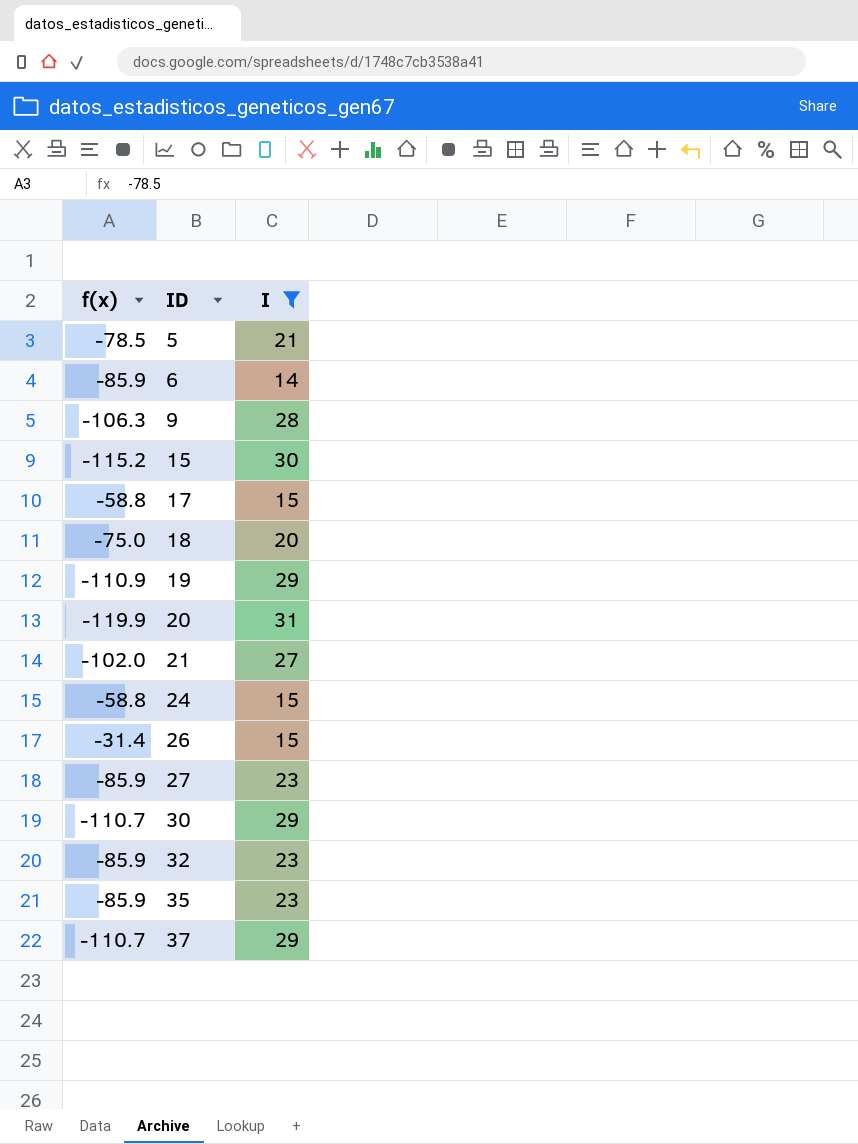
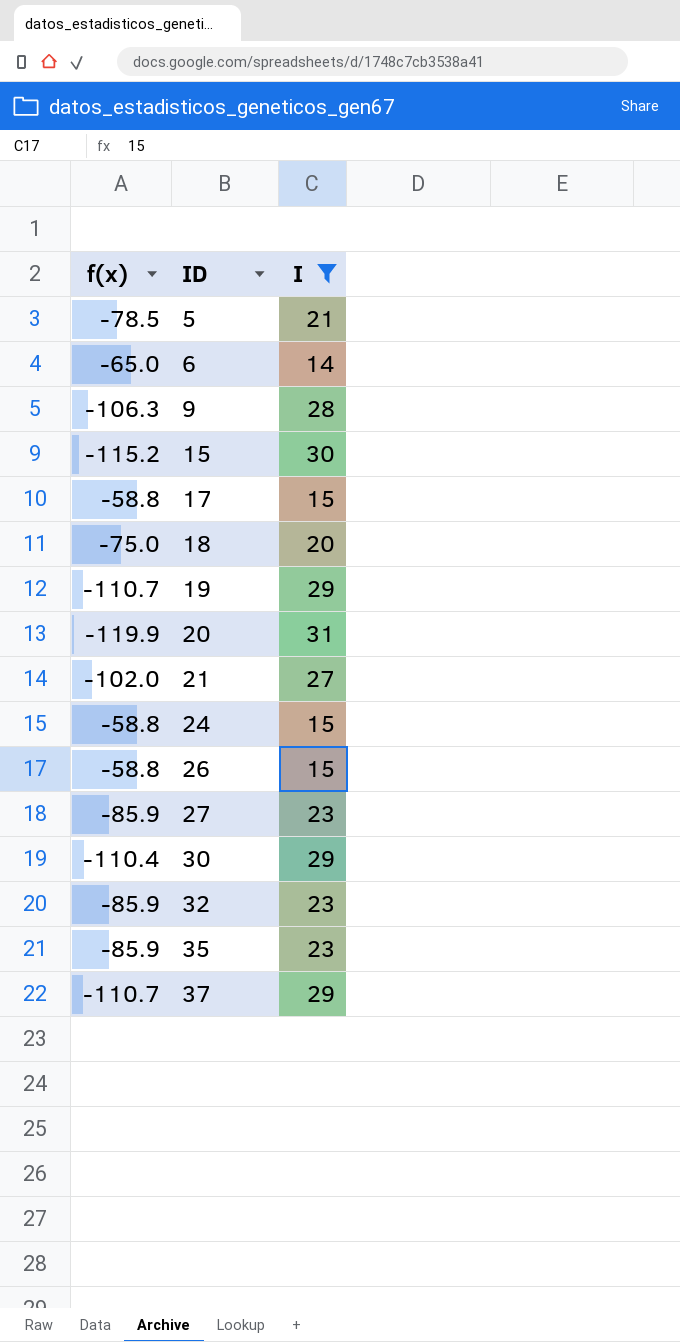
6 | f(x): -85.9 -> -65.0
19 | f(x): -110.9 -> -110.7
26 | f(x): -31.4 -> -58.8
30 | f(x): -110.7 -> -110.4

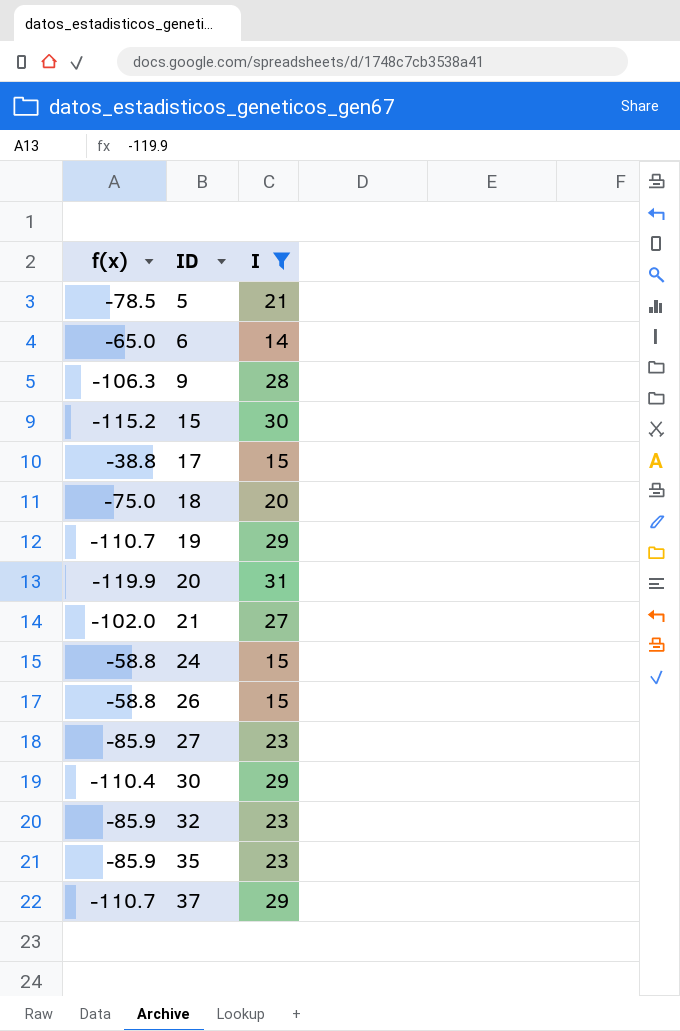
17 | f(x): -58.8 -> -38.8

